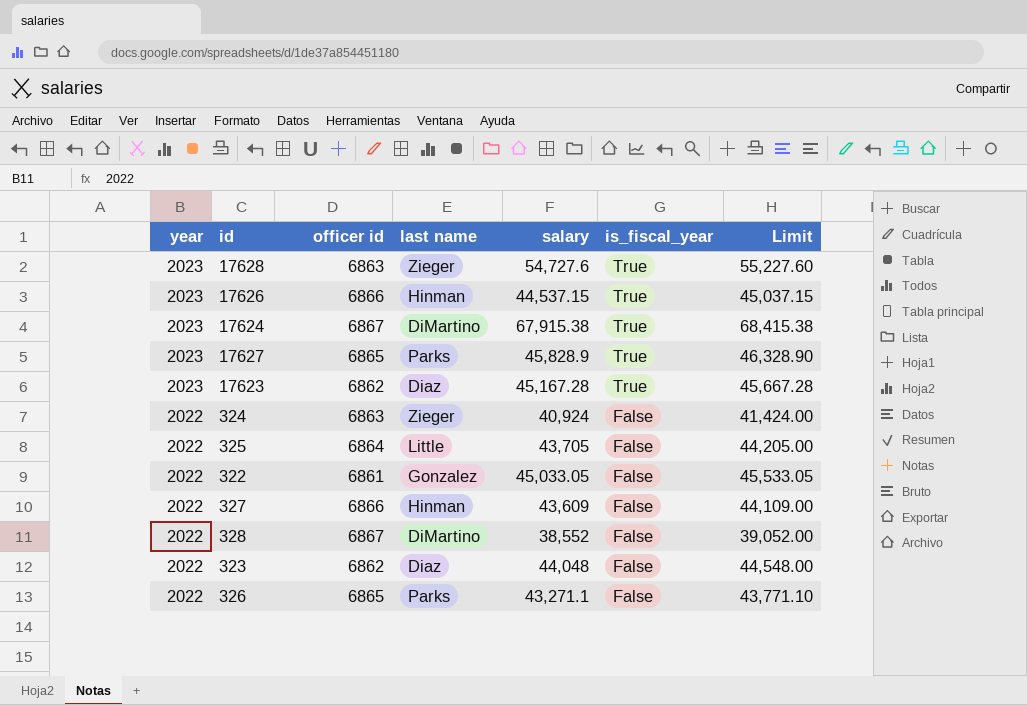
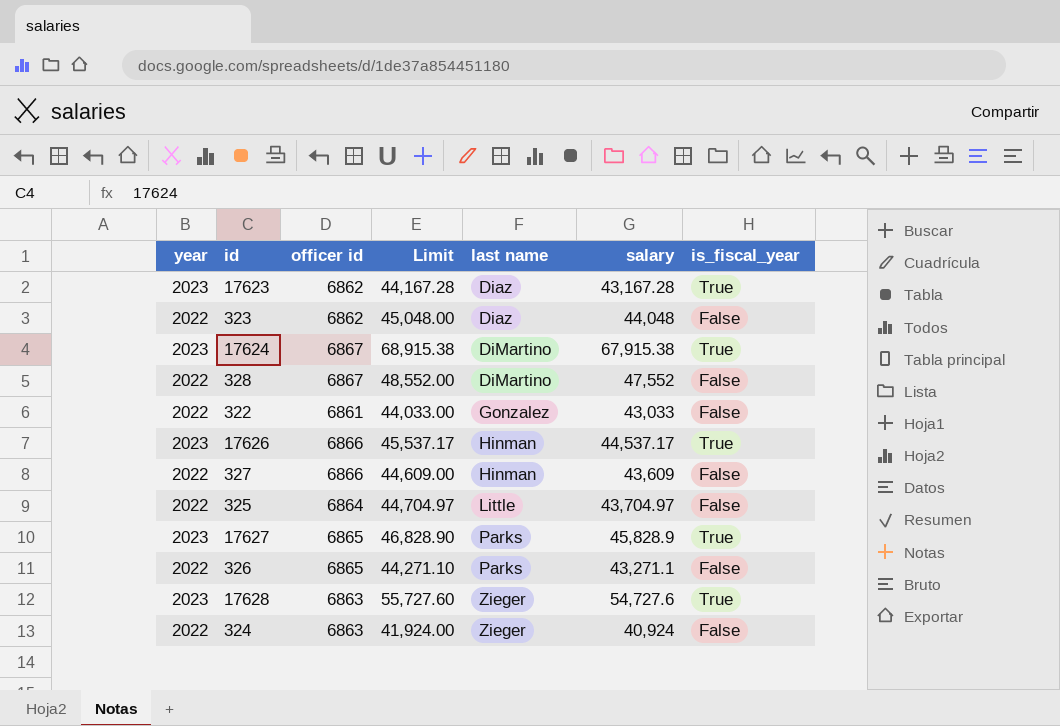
row order: year descending -> last name ascending
column Limit | formula: [salary] + 500 -> [salary] + 1000
column Limit | position: 7 -> 4
17623 | salary: 45,167.28 -> 43,167.28
328 | salary: 38,552 -> 47,552
322 | salary: 45,033.05 -> 43,033
17626 | salary: 44,537.15 -> 44,537.17
325 | salary: 43,705 -> 43,704.97

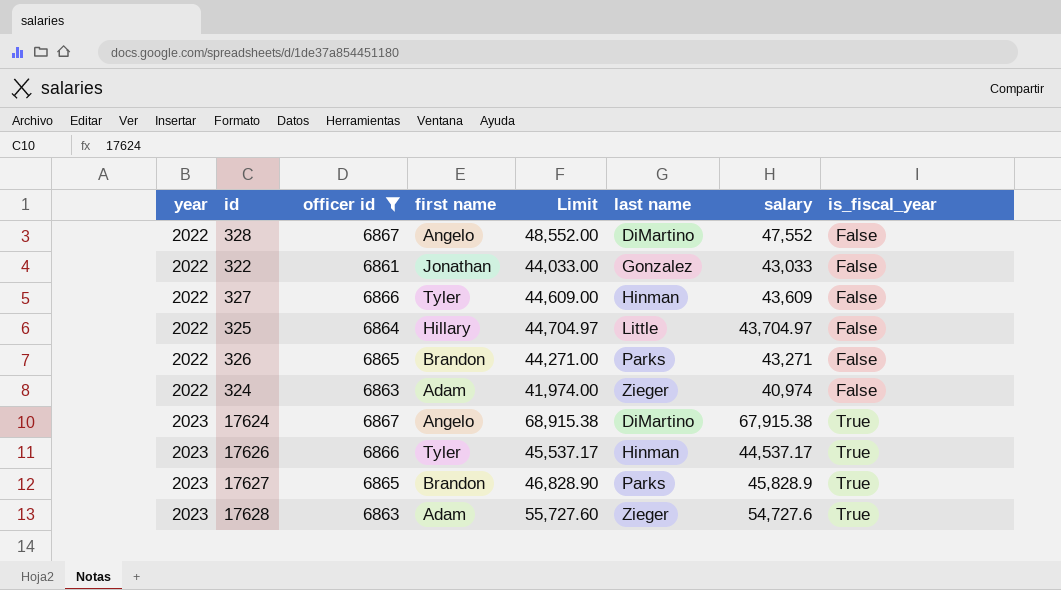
filter: none -> officer id != 6862
row order: last name ascending -> year ascending
column first name | position: none -> 4
326 | Limit: 44,271.10 -> 44,271.00
326 | salary: 43,271.1 -> 43,271
324 | Limit: 41,924.00 -> 41,974.00
324 | salary: 40,924 -> 40,974

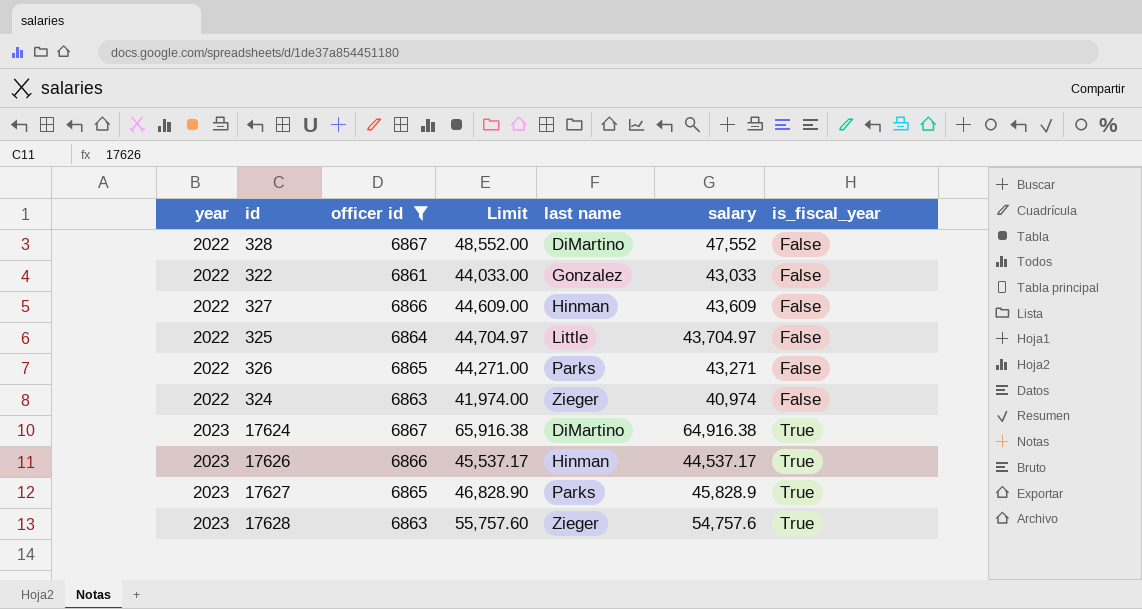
column first name | position: 4 -> none
17624 | Limit: 68,915.38 -> 65,916.38
17624 | salary: 67,915.38 -> 64,916.38
17628 | Limit: 55,727.60 -> 55,757.60
17628 | salary: 54,727.6 -> 54,757.6

